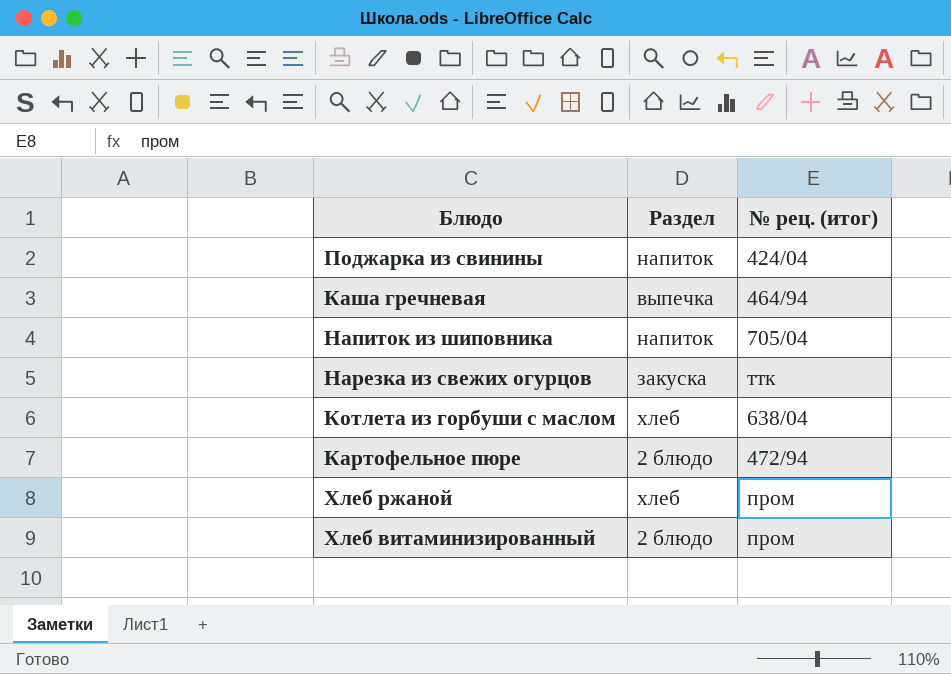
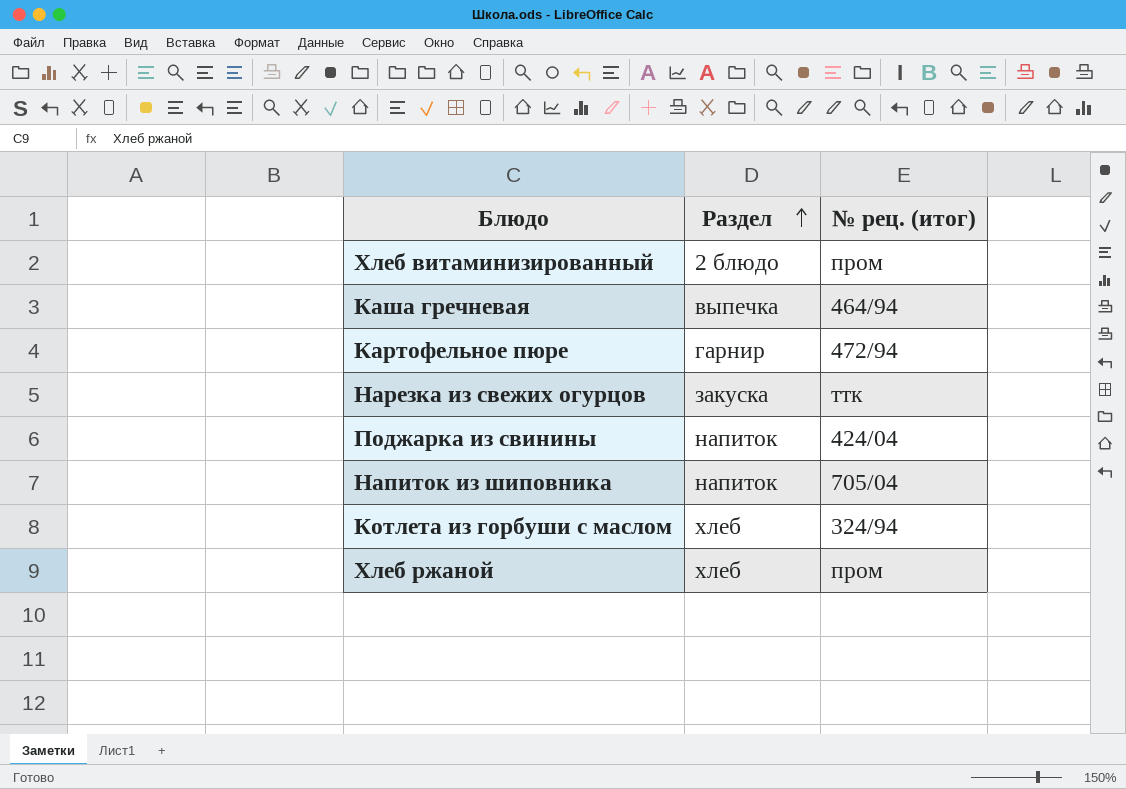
row order: none -> Раздел ascending
Картофельное пюре | Раздел: 2 блюдо -> гарнир
Котлета из горбуши с маслом | № рец. (итог): 638/04 -> 324/94

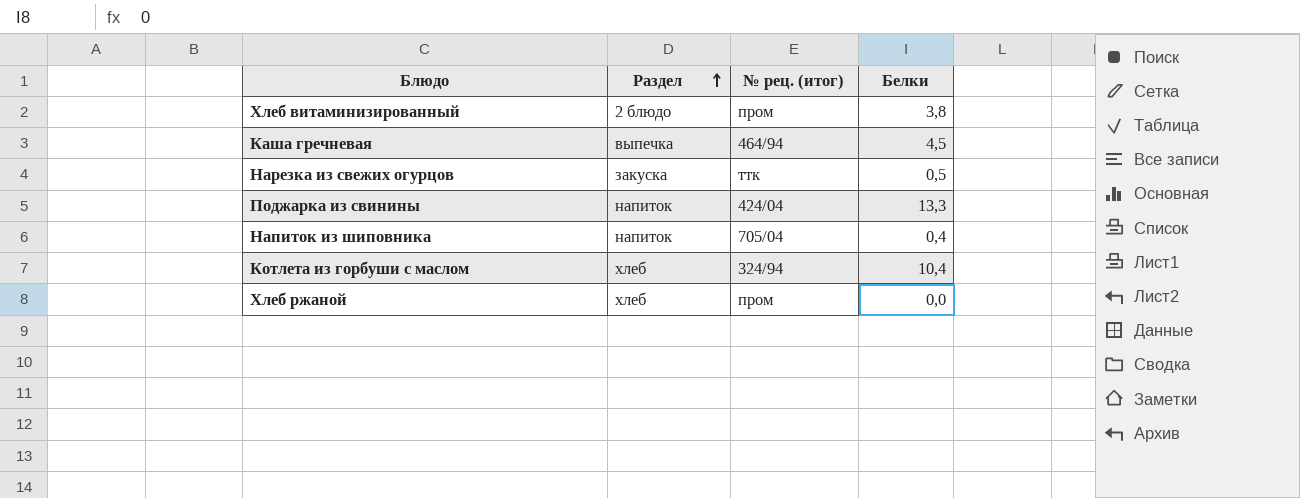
column Белки | position: none -> 4
row Картофельное пюре: гарнир | 472/94 -> none

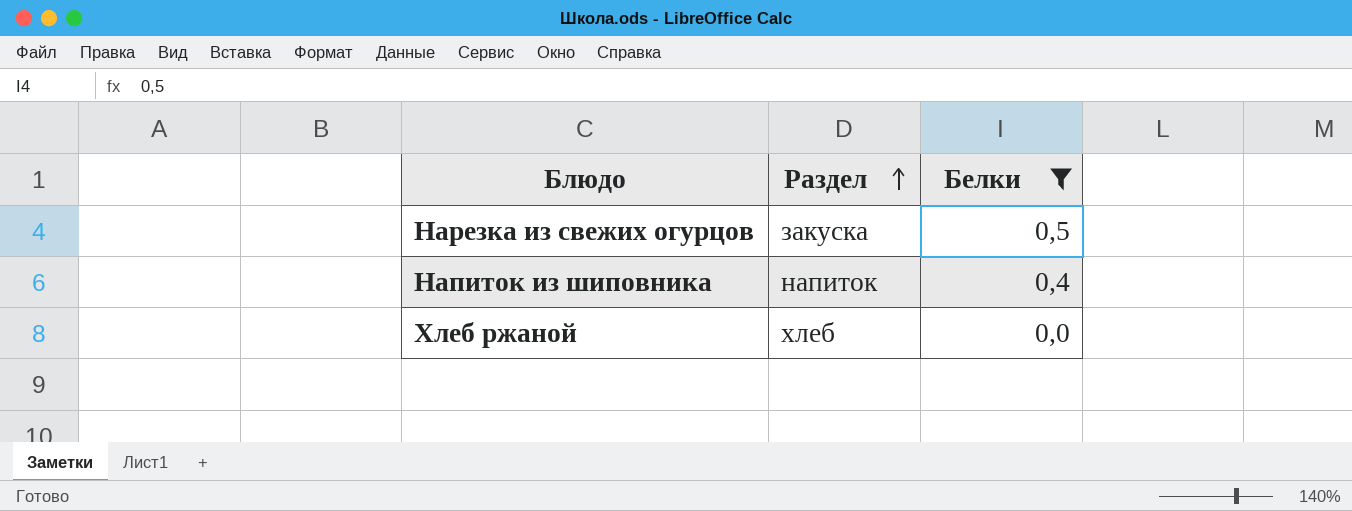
filter: none -> Белки <= 0,5
column № рец. (итог) | position: 3 -> none

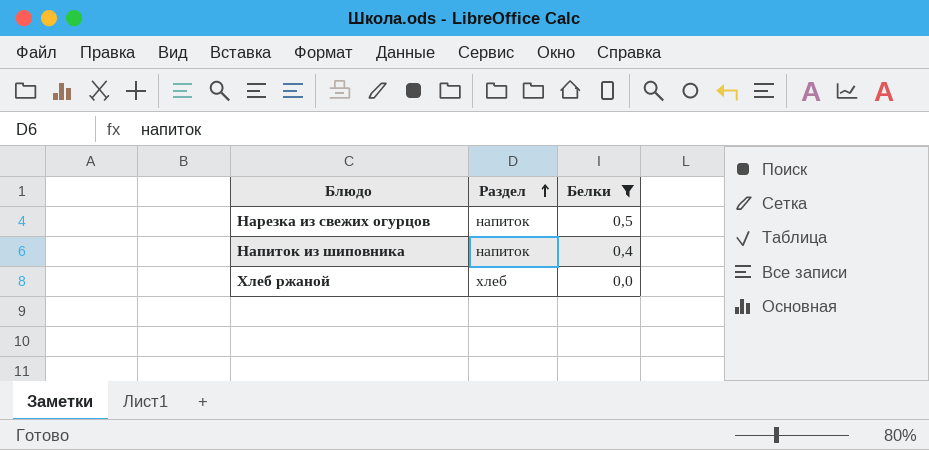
Нарезка из свежих огурцов | Раздел: закуска -> напиток

